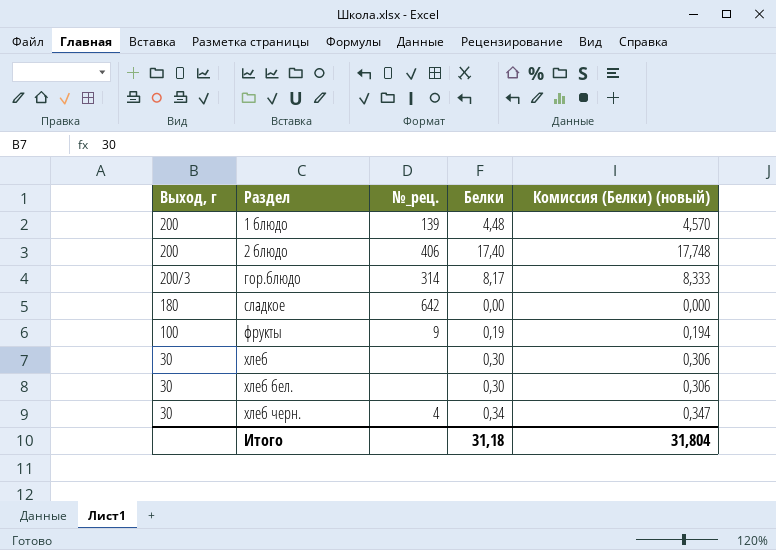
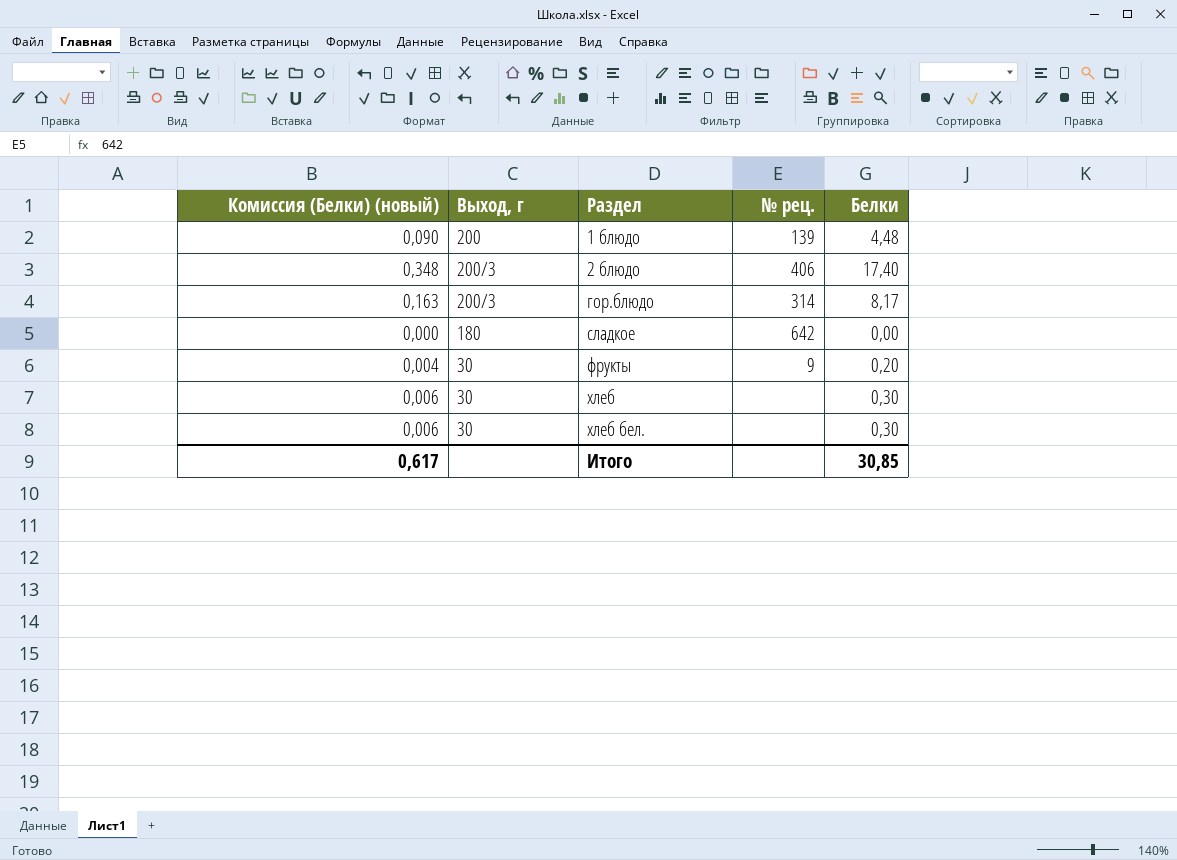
column Комиссия (Белки) (новый) | formula: [Белки] * 1,02 -> [Белки] * 0,02
column Комиссия (Белки) (новый) | position: 5 -> 1
column name: №_рец. -> № рец.
row хлеб черн.: 30 | 4 | 0,34 | 0,347 -> none
2 блюдо | Выход, г: 200 -> 200/3
фрукты | Выход, г: 100 -> 30
фрукты | Белки: 0,19 -> 0,20
Итого | Комиссия (Белки) (новый): 31,804 -> 0,617
Итого | Белки: 31,18 -> 30,85

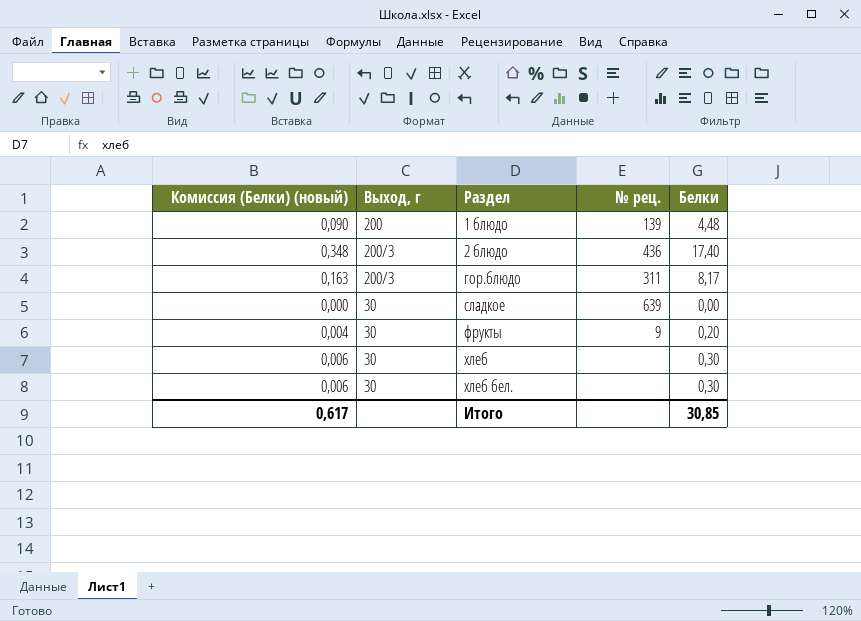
2 блюдо | № рец.: 406 -> 436
гор.блюдо | № рец.: 314 -> 311
сладкое | Выход, г: 180 -> 30
сладкое | № рец.: 642 -> 639

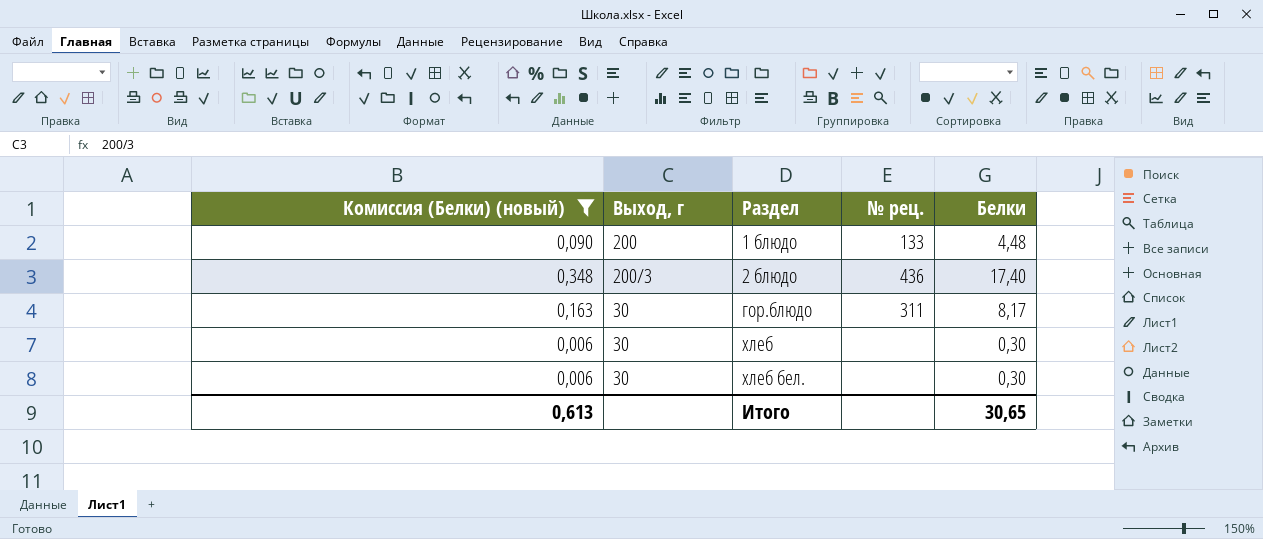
filter: none -> Комиссия (Белки) (новый) >= 0,006
1 блюдо | № рец.: 139 -> 133
гор.блюдо | Выход, г: 200/3 -> 30
Итого | Комиссия (Белки) (новый): 0,617 -> 0,613
Итого | Белки: 30,85 -> 30,65

